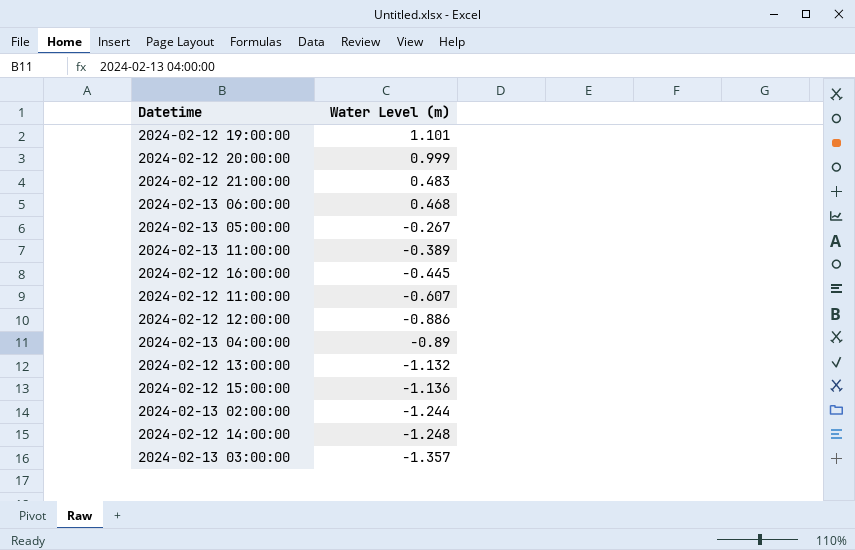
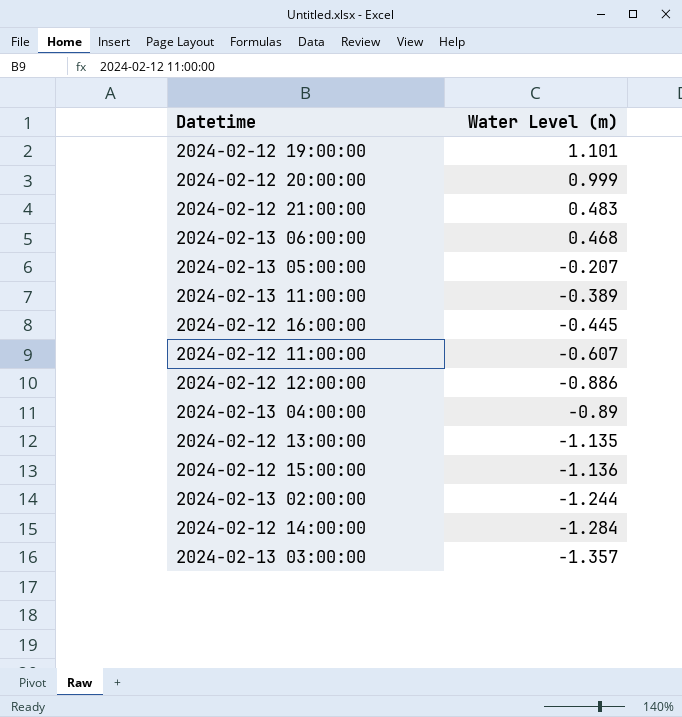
2024-02-13 05:00:00 | Water Level (m): -0.267 -> -0.207
2024-02-12 13:00:00 | Water Level (m): -1.132 -> -1.135
2024-02-12 14:00:00 | Water Level (m): -1.248 -> -1.284

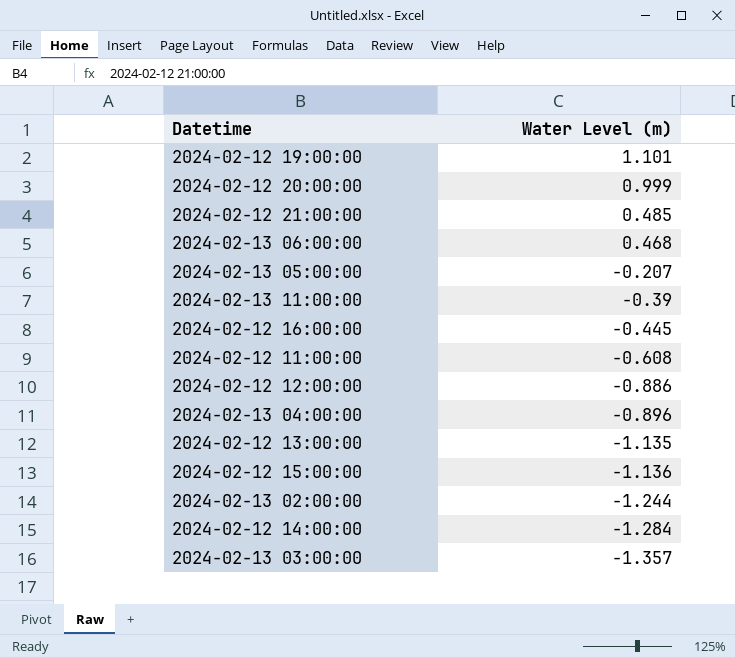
2024-02-12 21:00:00 | Water Level (m): 0.483 -> 0.485
2024-02-13 11:00:00 | Water Level (m): -0.389 -> -0.39
2024-02-12 11:00:00 | Water Level (m): -0.607 -> -0.608
2024-02-13 04:00:00 | Water Level (m): -0.89 -> -0.896

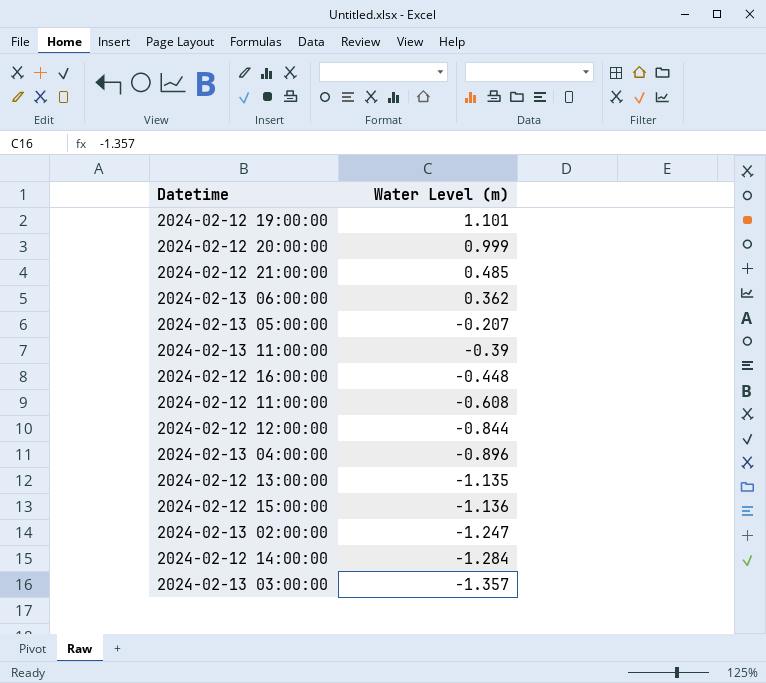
2024-02-13 06:00:00 | Water Level (m): 0.468 -> 0.362
2024-02-12 16:00:00 | Water Level (m): -0.445 -> -0.448
2024-02-12 12:00:00 | Water Level (m): -0.886 -> -0.844
2024-02-13 02:00:00 | Water Level (m): -1.244 -> -1.247

